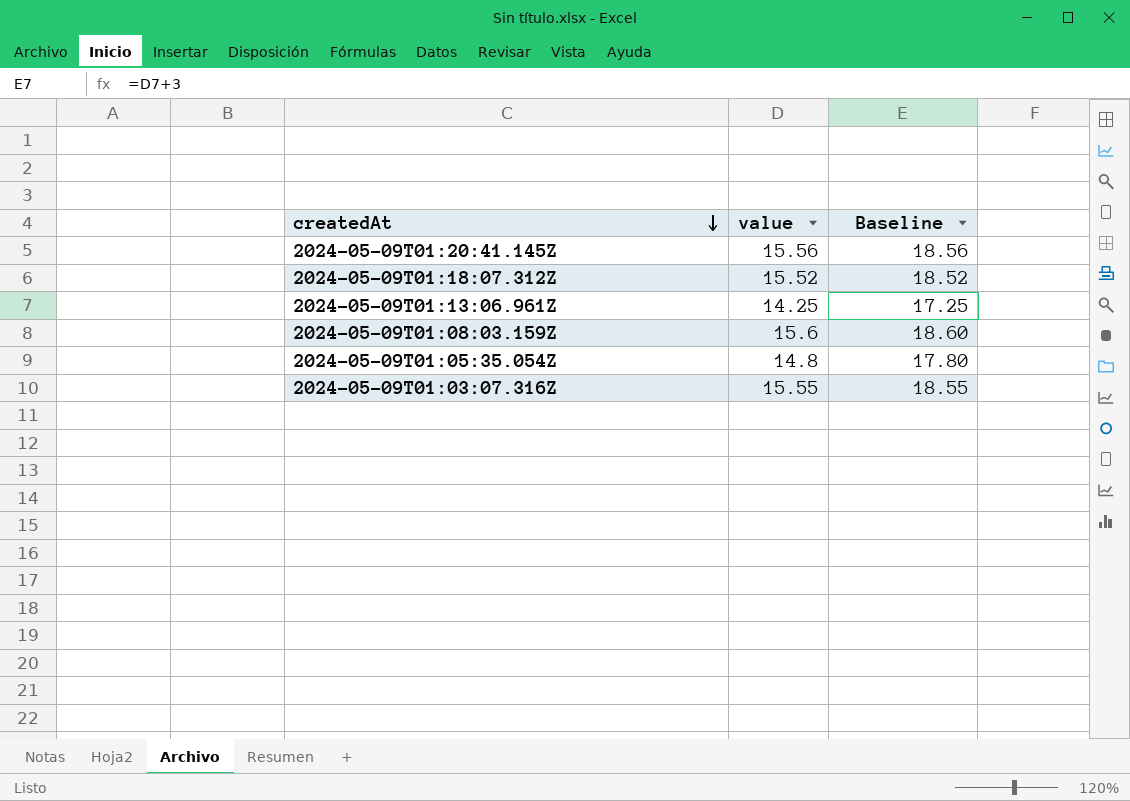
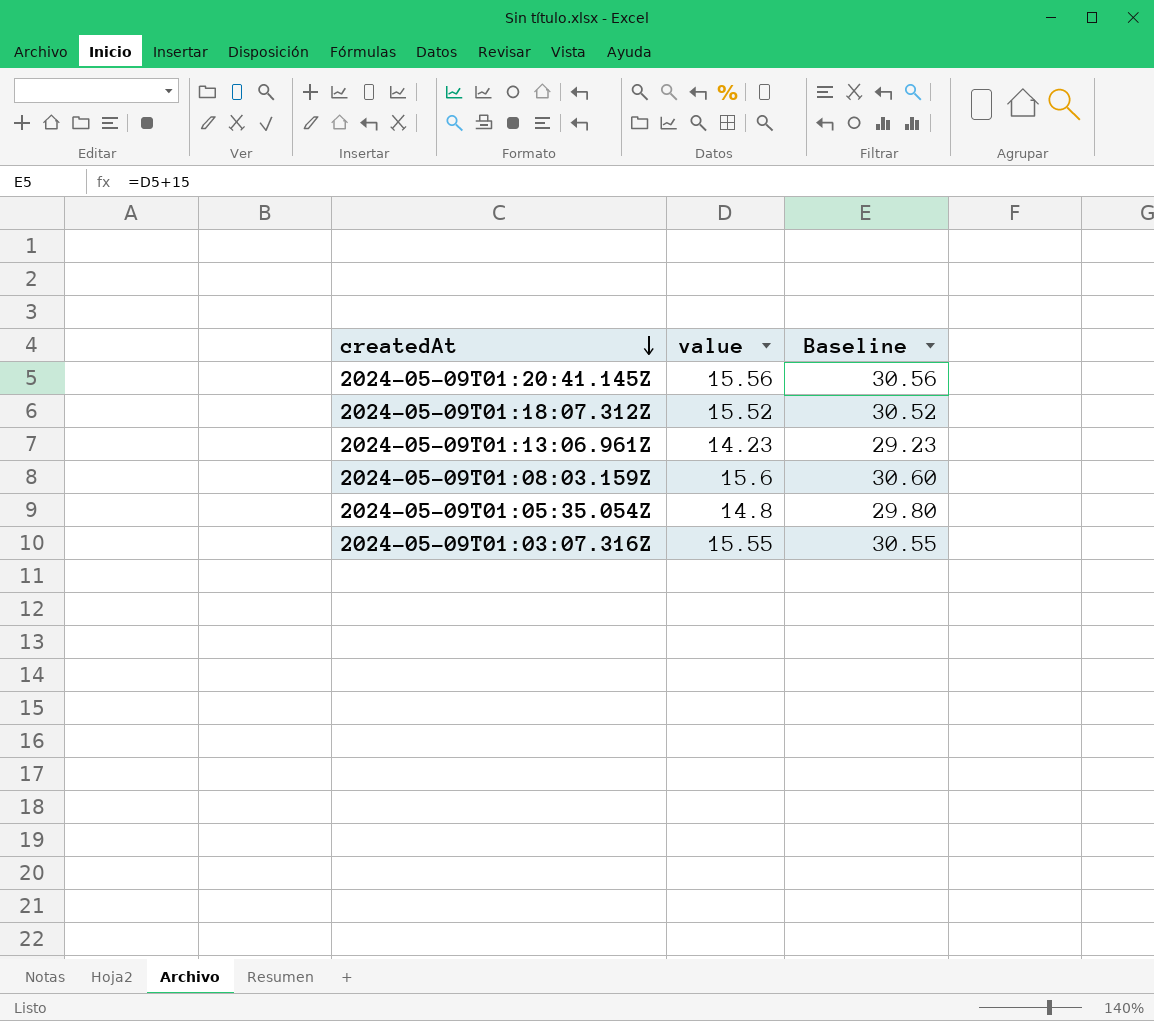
column Baseline | formula: [value] + 3 -> [value] + 15
2024-05-09T01:13:06.961Z | value: 14.25 -> 14.23

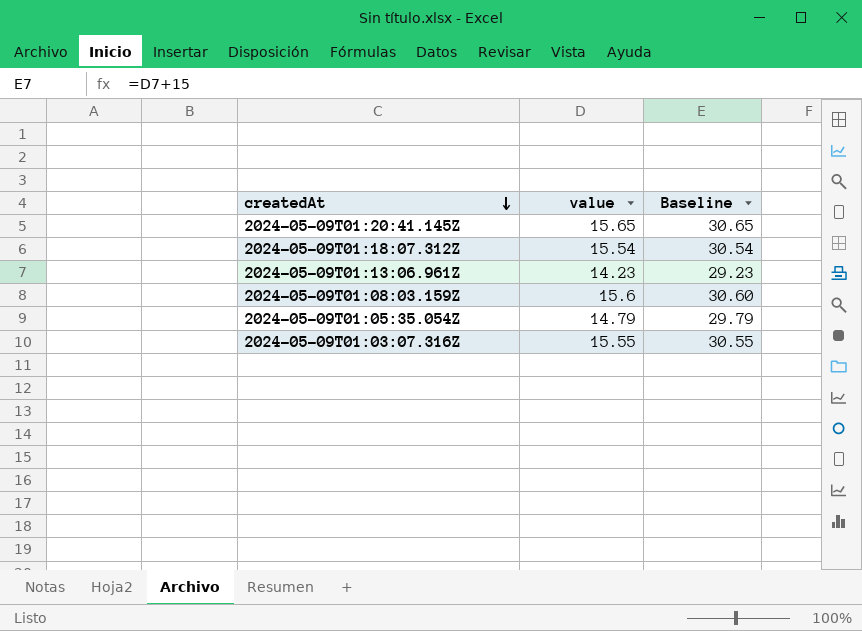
2024-05-09T01:20:41.145Z | value: 15.56 -> 15.65
2024-05-09T01:20:41.145Z | Baseline: 30.56 -> 30.65
2024-05-09T01:18:07.312Z | value: 15.52 -> 15.54
2024-05-09T01:18:07.312Z | Baseline: 30.52 -> 30.54
2024-05-09T01:05:35.054Z | value: 14.8 -> 14.79
2024-05-09T01:05:35.054Z | Baseline: 29.80 -> 29.79

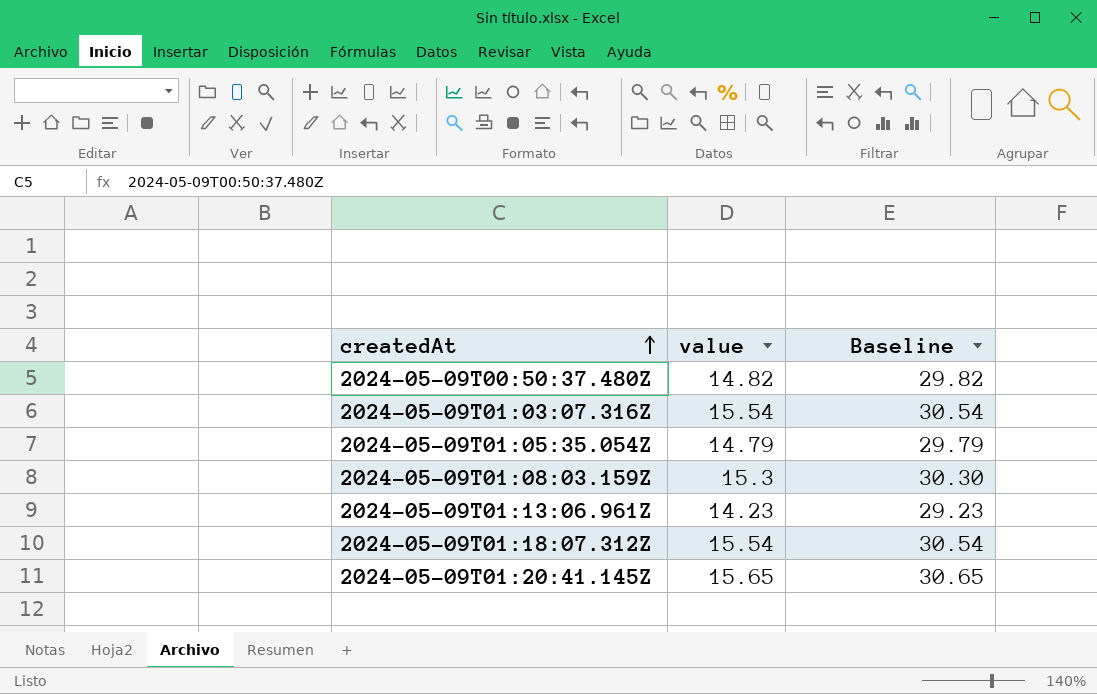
row order: createdAt descending -> createdAt ascending
row 2024-05-09T00:50:37.480Z: none -> 14.82 | 29.82
2024-05-09T01:03:07.316Z | value: 15.55 -> 15.54
2024-05-09T01:03:07.316Z | Baseline: 30.55 -> 30.54
2024-05-09T01:08:03.159Z | value: 15.6 -> 15.3
2024-05-09T01:08:03.159Z | Baseline: 30.60 -> 30.30

